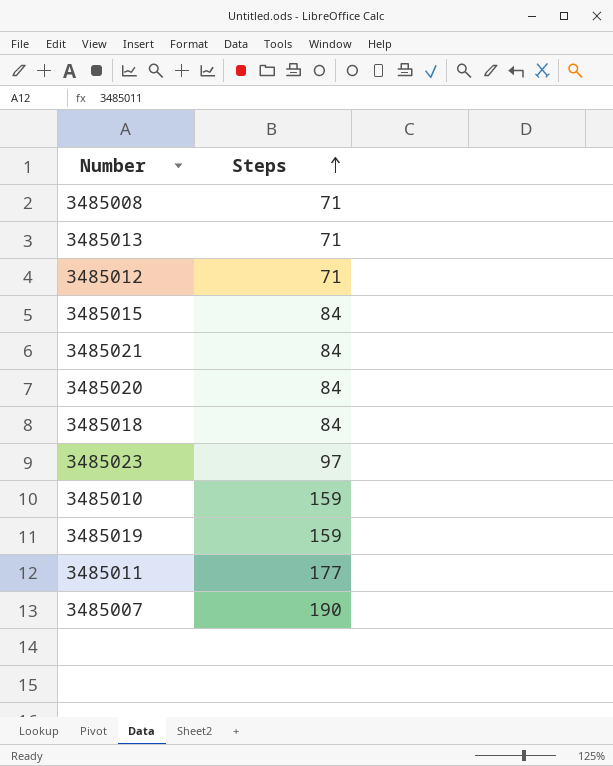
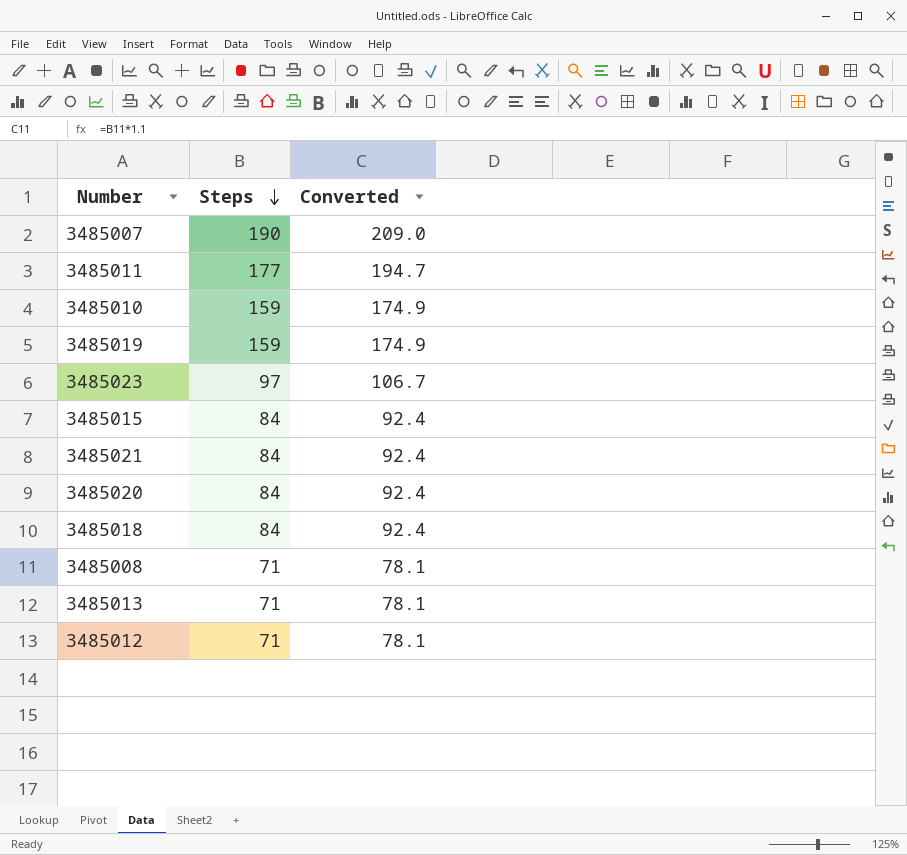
row order: Steps ascending -> Steps descending
column Converted | formula: none -> [Steps] * 1.1

